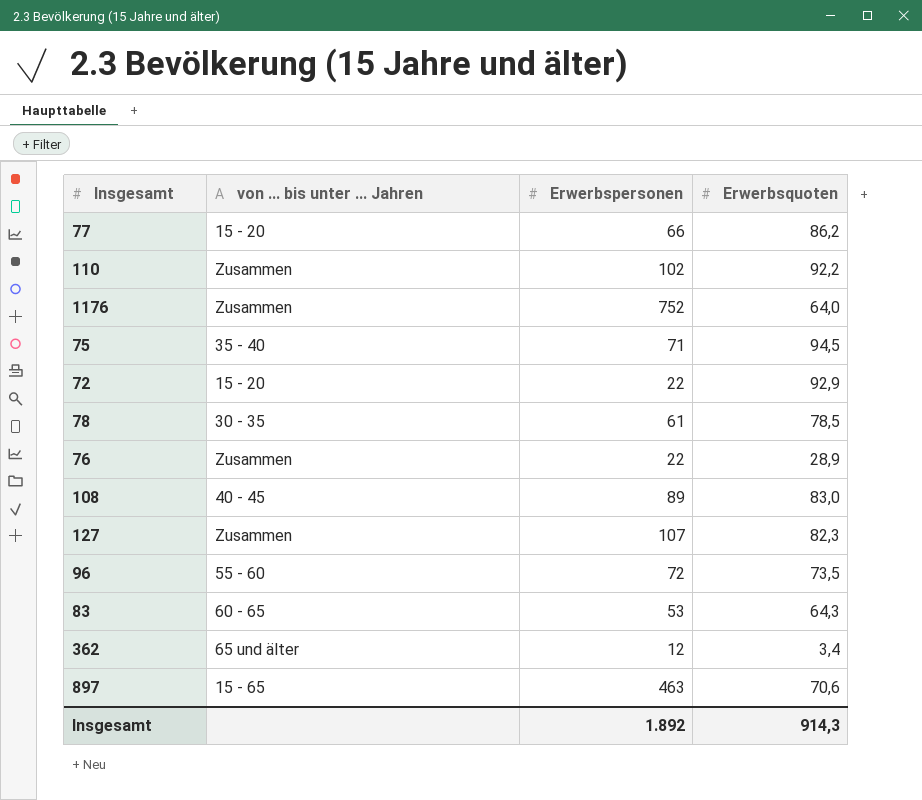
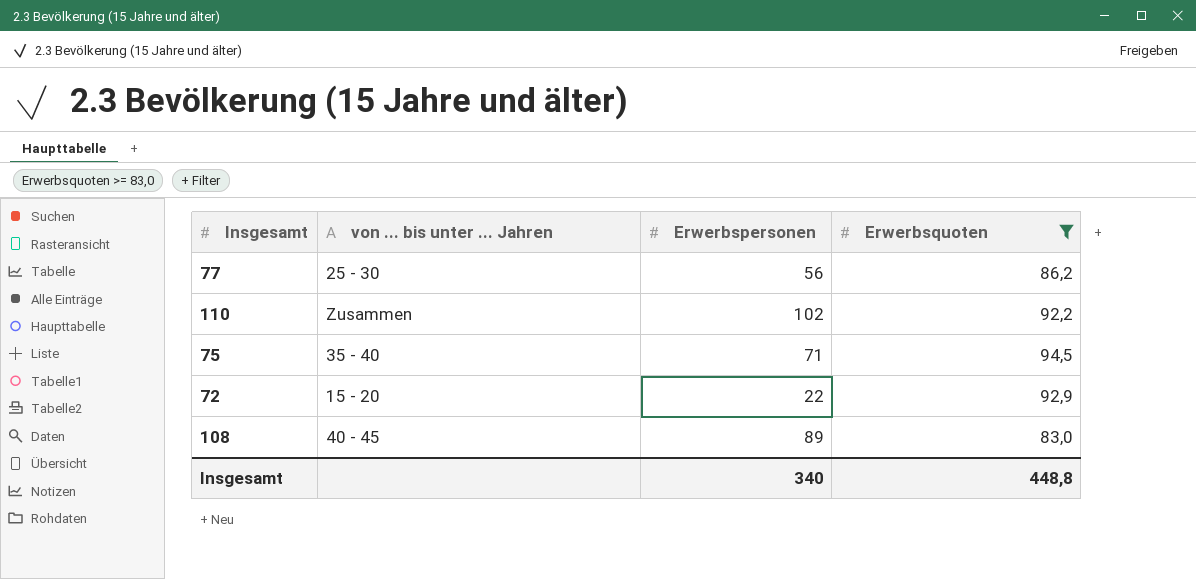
filter: none -> Erwerbsquoten >= 83,0
77 | von ... bis unter ... Jahren: 15 - 20 -> 25 - 30
77 | Erwerbspersonen: 66 -> 56
Insgesamt | Erwerbspersonen: 1.892 -> 340
Insgesamt | Erwerbsquoten: 914,3 -> 448,8

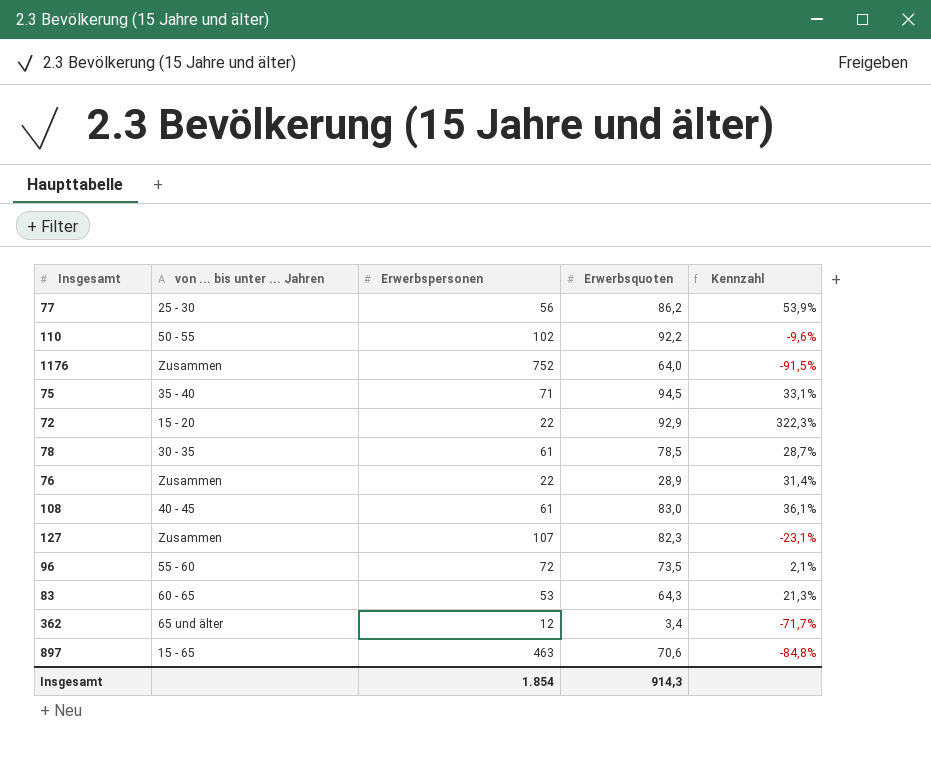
filter: Erwerbsquoten >= 83,0 -> none
column Kennzahl | formula: none -> ([Erwerbsquoten] - [Erwerbspersonen]) / [Erwerbspersonen]
110 | von ... bis unter ... Jahren: Zusammen -> 50 - 55
108 | Erwerbspersonen: 89 -> 61
Insgesamt | Erwerbspersonen: 340 -> 1.854
Insgesamt | Erwerbsquoten: 448,8 -> 914,3

